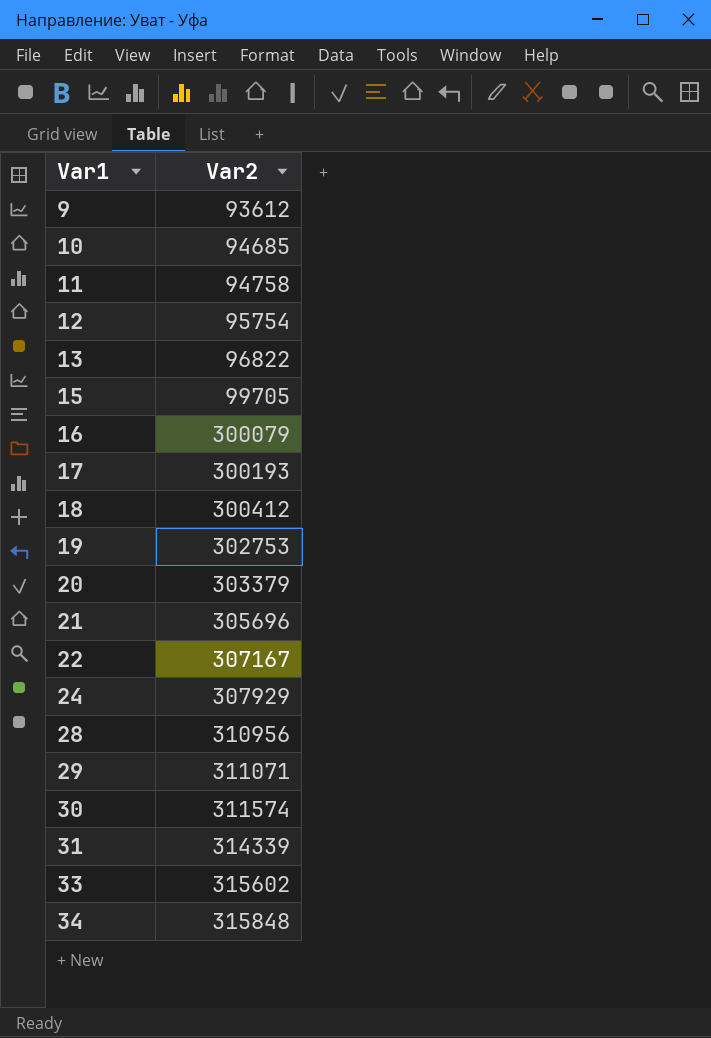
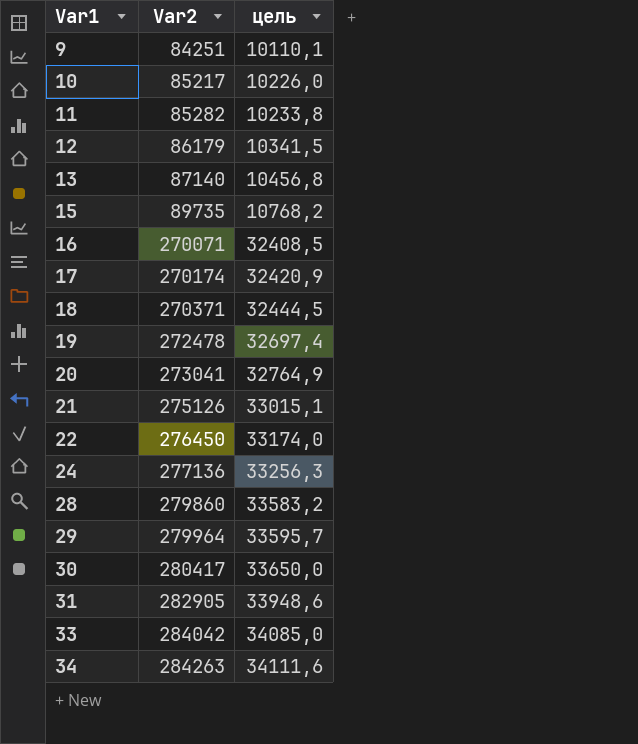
column цель | formula: none -> [Var2] * 0,12
9 | Var2: 93612 -> 84251
10 | Var2: 94685 -> 85217
11 | Var2: 94758 -> 85282
12 | Var2: 95754 -> 86179
13 | Var2: 96822 -> 87140
15 | Var2: 99705 -> 89735
16 | Var2: 300079 -> 270071
17 | Var2: 300193 -> 270174
18 | Var2: 300412 -> 270371
19 | Var2: 302753 -> 272478
20 | Var2: 303379 -> 273041
21 | Var2: 305696 -> 275126
22 | Var2: 307167 -> 276450
24 | Var2: 307929 -> 277136
28 | Var2: 310956 -> 279860
29 | Var2: 311071 -> 279964
30 | Var2: 311574 -> 280417
31 | Var2: 314339 -> 282905
33 | Var2: 315602 -> 284042
34 | Var2: 315848 -> 284263

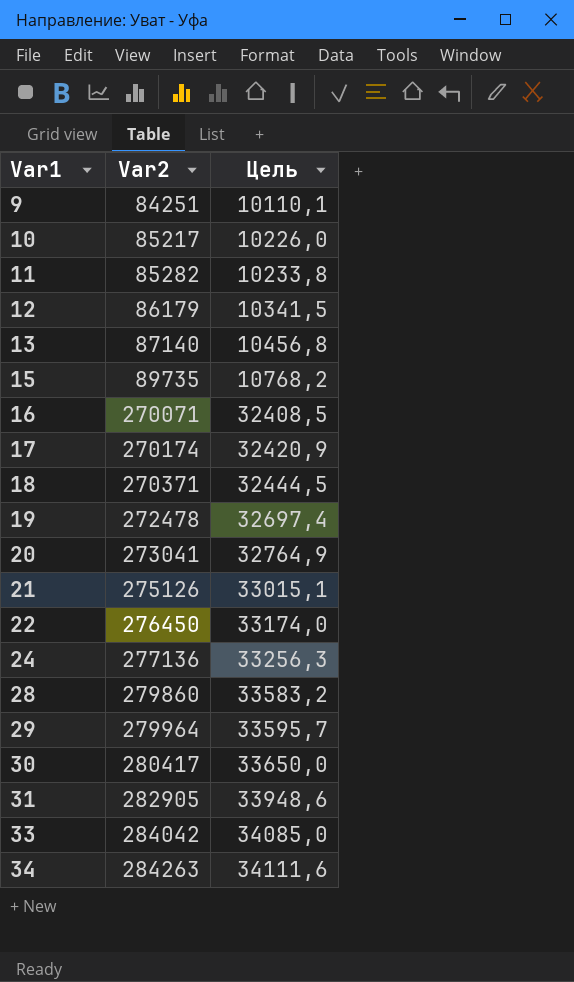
column name: цель -> Цель

